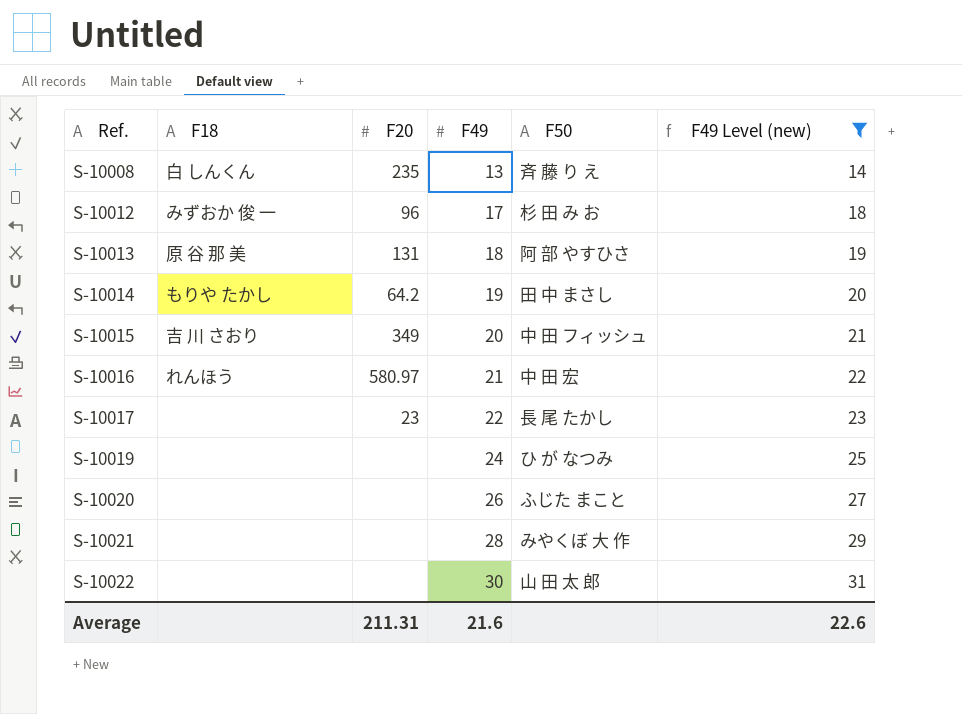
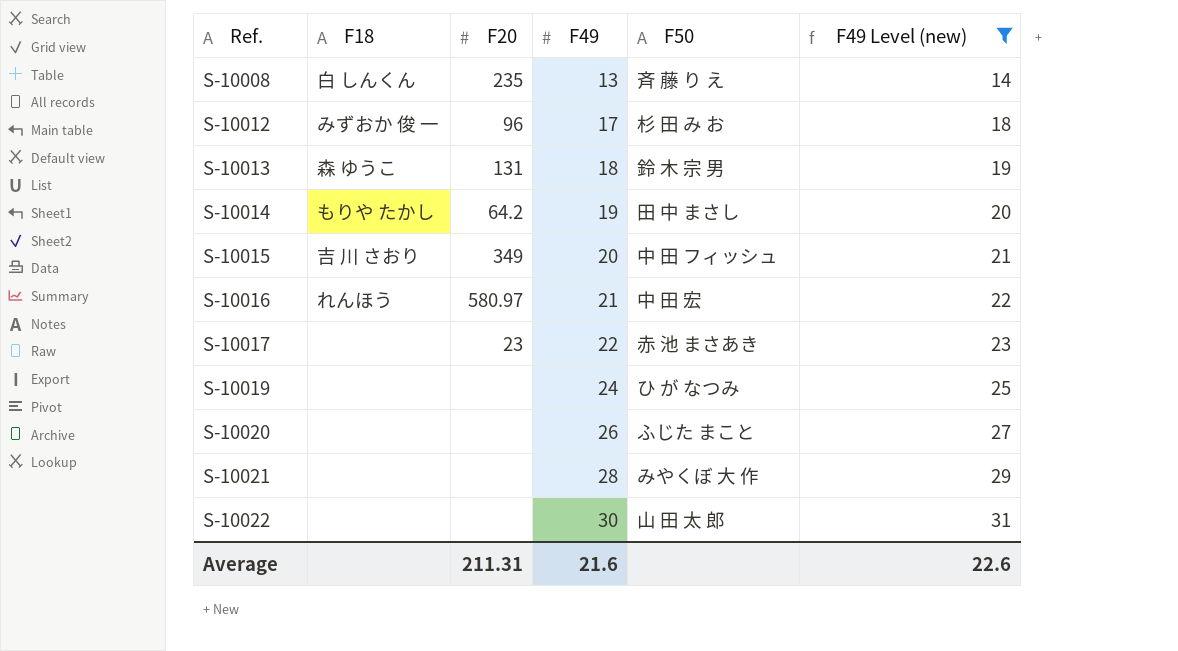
S-10013 | F18: 原 谷 那 美 -> 森 ゆうこ
S-10013 | F50: 阿 部 やすひさ -> 鈴 木 宗 男
S-10017 | F50: 長 尾 たかし -> 赤 池 まさあき

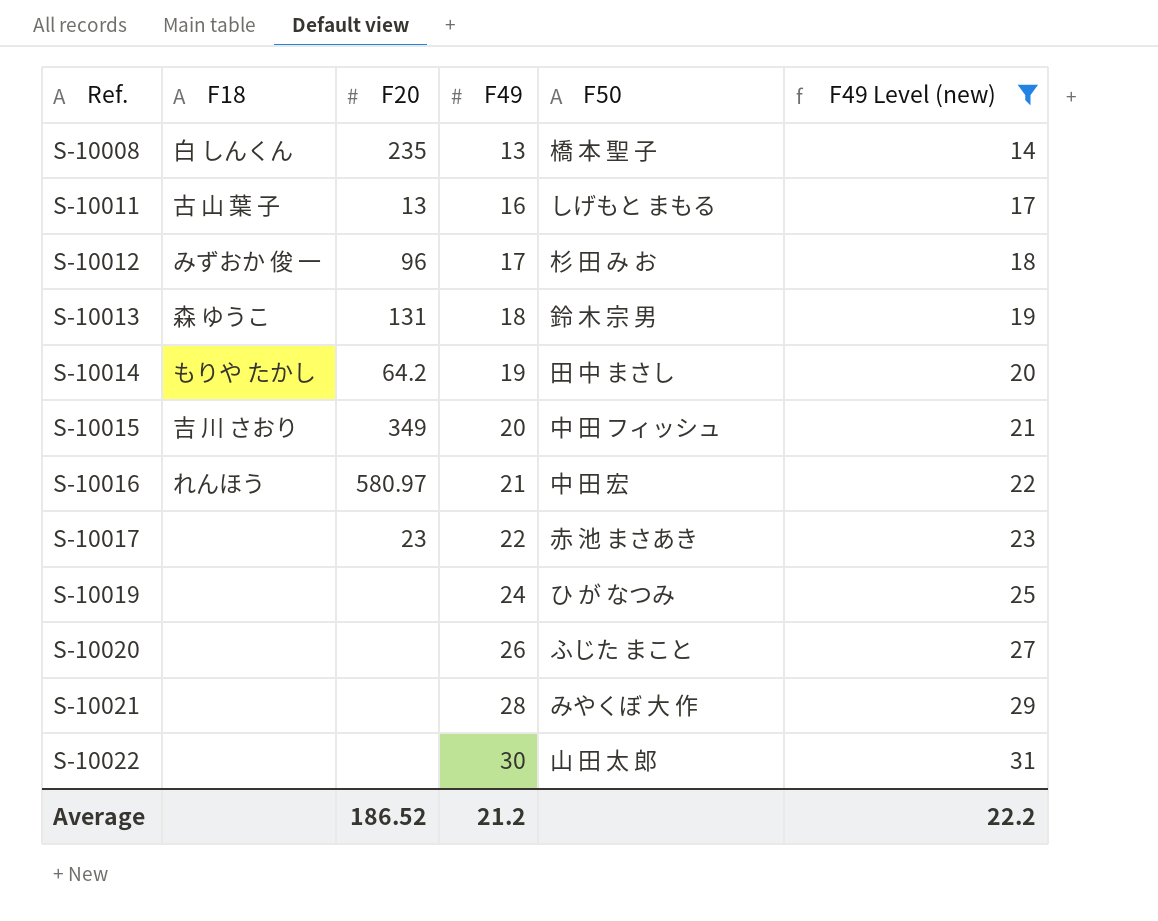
S-10008 | F50: 斉 藤 り え -> 橋 本 聖 子
row S-10011: none -> 古 山 葉 子 | 13 | 16 | しげもと まもる | 17
Average | F20: 211.31 -> 186.52
Average | F49: 21.6 -> 21.2
Average | F49 Level (new): 22.6 -> 22.2

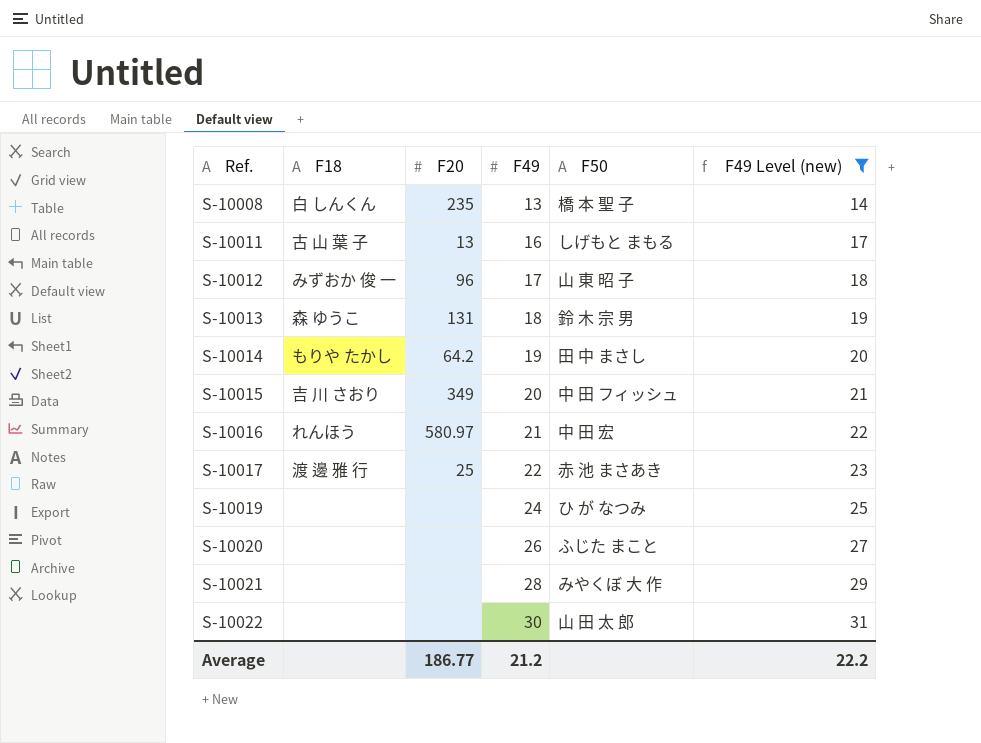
S-10012 | F50: 杉 田 み お -> 山 東 昭 子
S-10017 | F18: none -> 渡 邊 雅 行
S-10017 | F20: 23 -> 25
Average | F20: 186.52 -> 186.77

